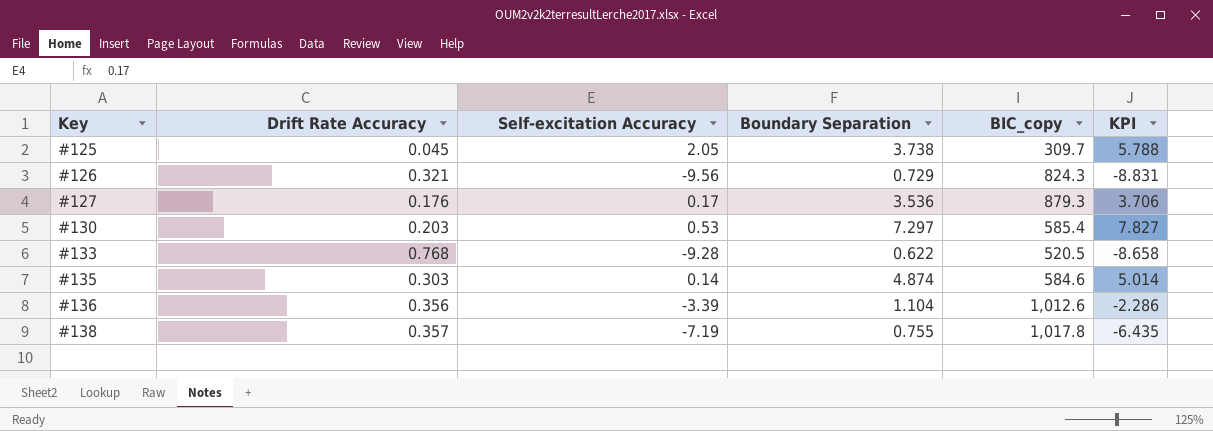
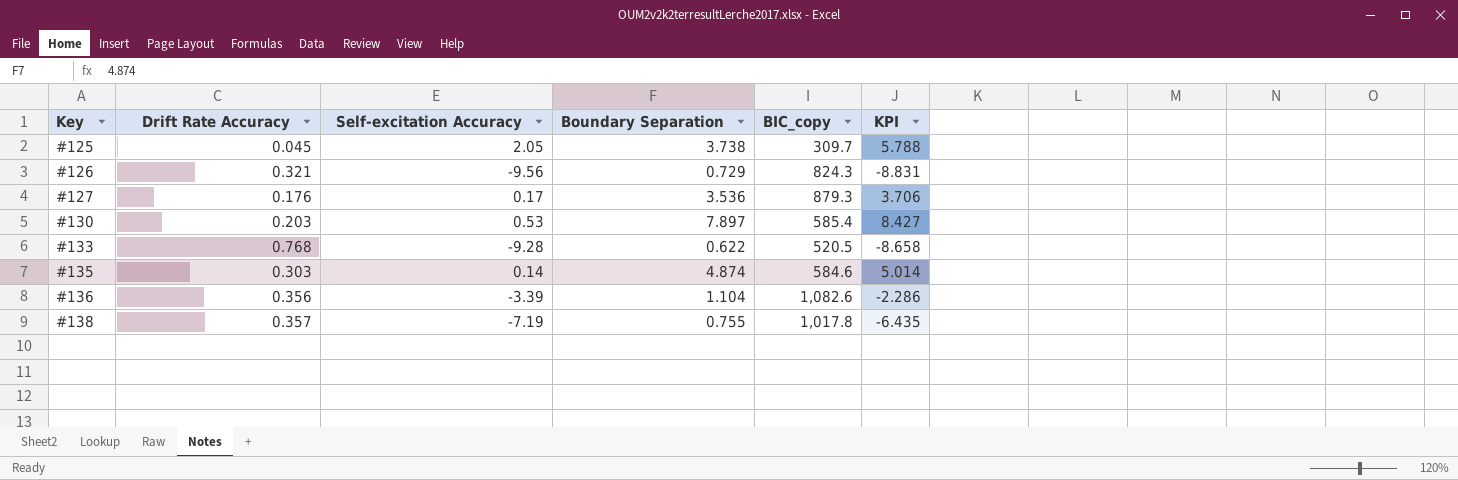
#130 | Boundary Separation: 7.297 -> 7.897
#130 | KPI: 7.827 -> 8.427
#136 | BIC_copy: 1,012.6 -> 1,082.6

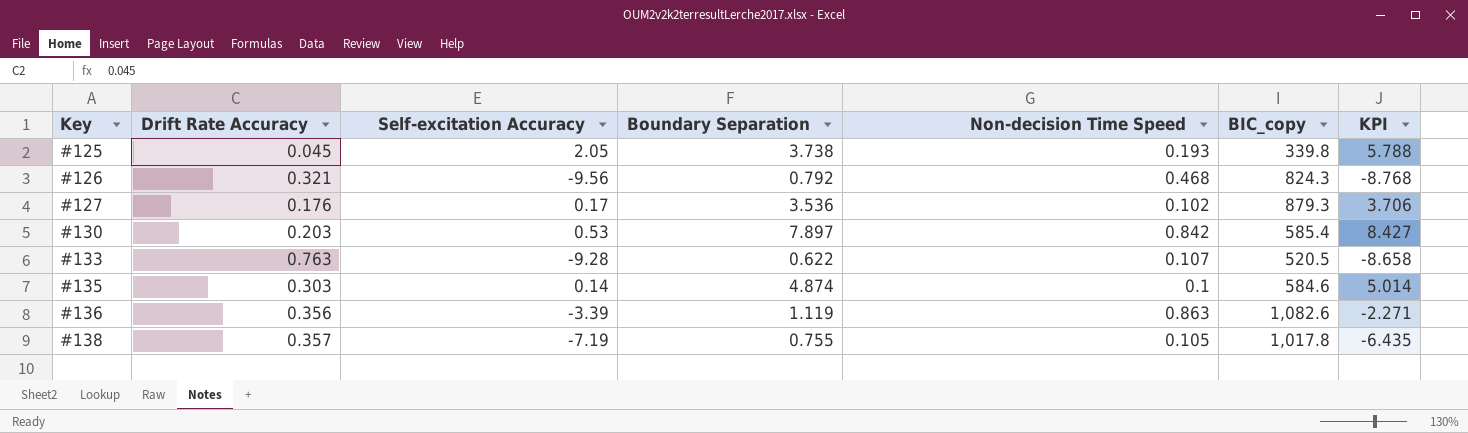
column Non-decision Time Speed | position: none -> 5
#125 | BIC_copy: 309.7 -> 339.8
#126 | Boundary Separation: 0.729 -> 0.792
#126 | KPI: -8.831 -> -8.768
#133 | Drift Rate Accuracy: 0.768 -> 0.763
#136 | Boundary Separation: 1.104 -> 1.119
#136 | KPI: -2.286 -> -2.271

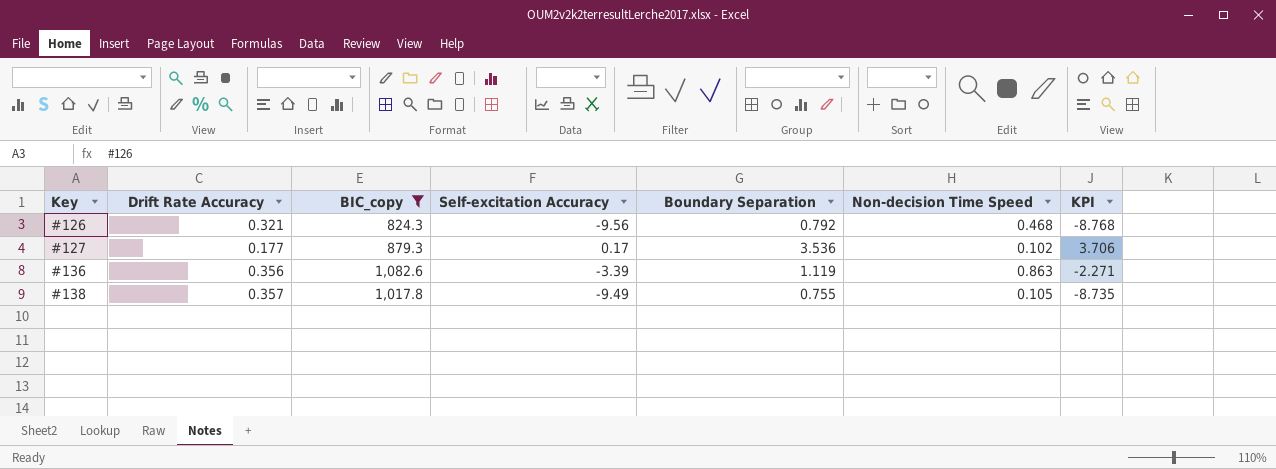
filter: none -> BIC_copy >= 824.3
column BIC_copy | position: 6 -> 3
#127 | Drift Rate Accuracy: 0.176 -> 0.177
#138 | Self-excitation Accuracy: -7.19 -> -9.49
#138 | KPI: -6.435 -> -8.735

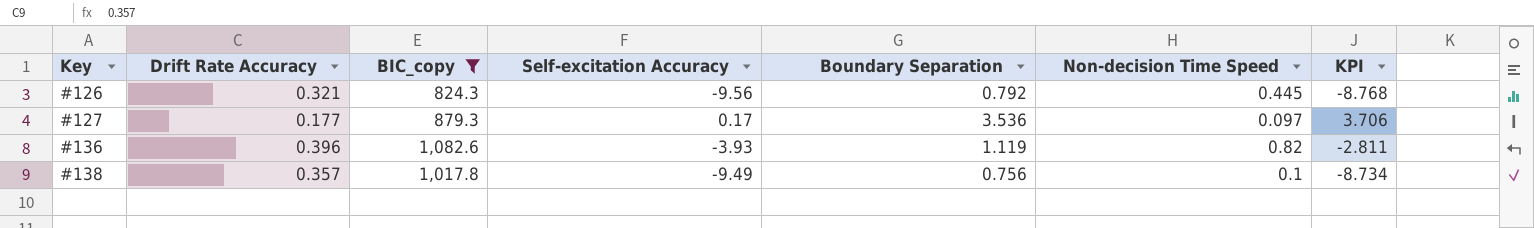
#126 | Non-decision Time Speed: 0.468 -> 0.445
#127 | Non-decision Time Speed: 0.102 -> 0.097
#136 | Drift Rate Accuracy: 0.356 -> 0.396
#136 | Self-excitation Accuracy: -3.39 -> -3.93
#136 | Non-decision Time Speed: 0.863 -> 0.82
#136 | KPI: -2.271 -> -2.811
#138 | Boundary Separation: 0.755 -> 0.756
#138 | Non-decision Time Speed: 0.105 -> 0.1
#138 | KPI: -8.735 -> -8.734

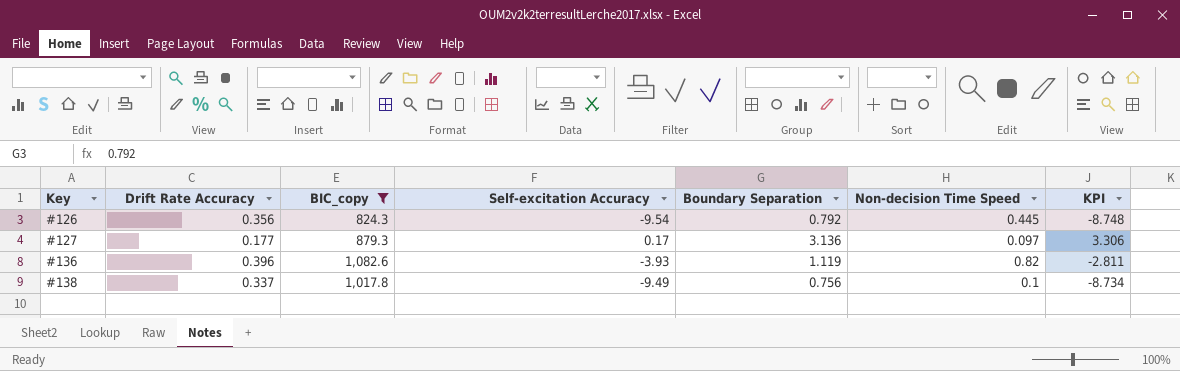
#126 | Drift Rate Accuracy: 0.321 -> 0.356
#126 | Self-excitation Accuracy: -9.56 -> -9.54
#126 | KPI: -8.768 -> -8.748
#127 | Boundary Separation: 3.536 -> 3.136
#127 | KPI: 3.706 -> 3.306
#138 | Drift Rate Accuracy: 0.357 -> 0.337

